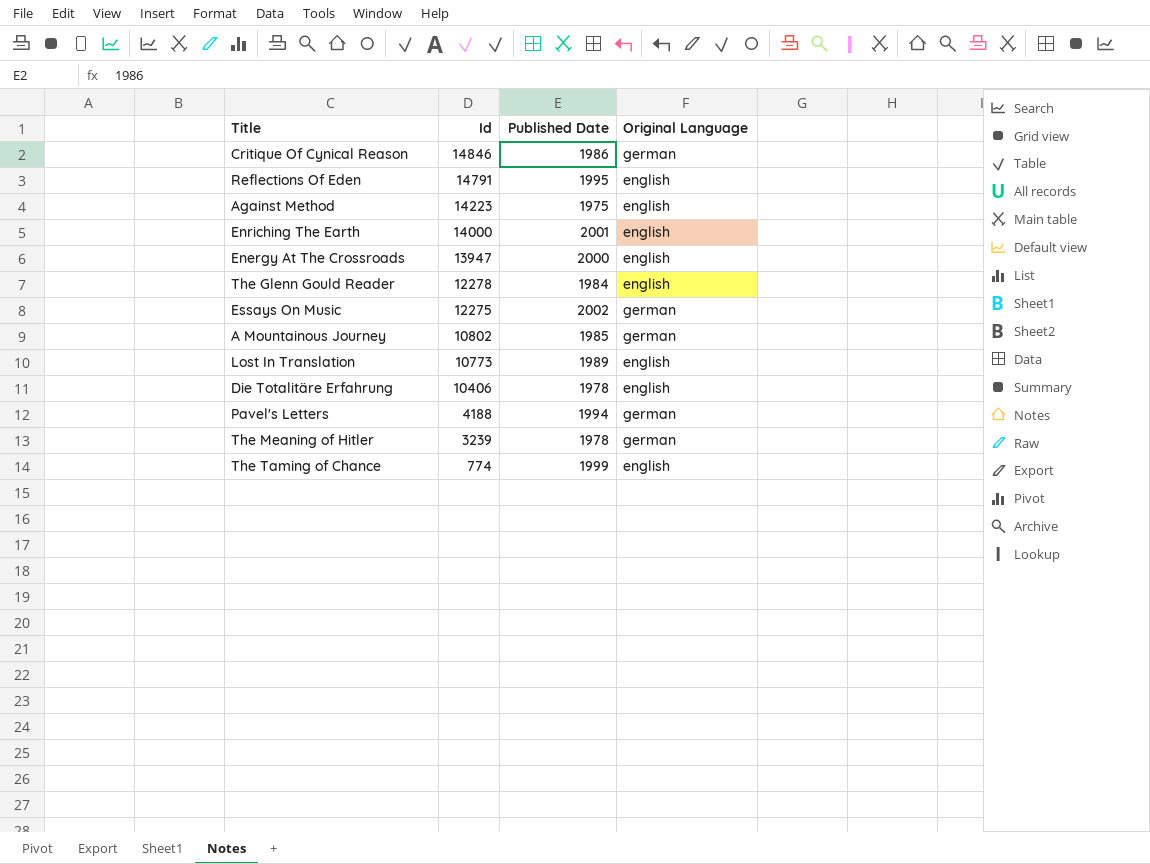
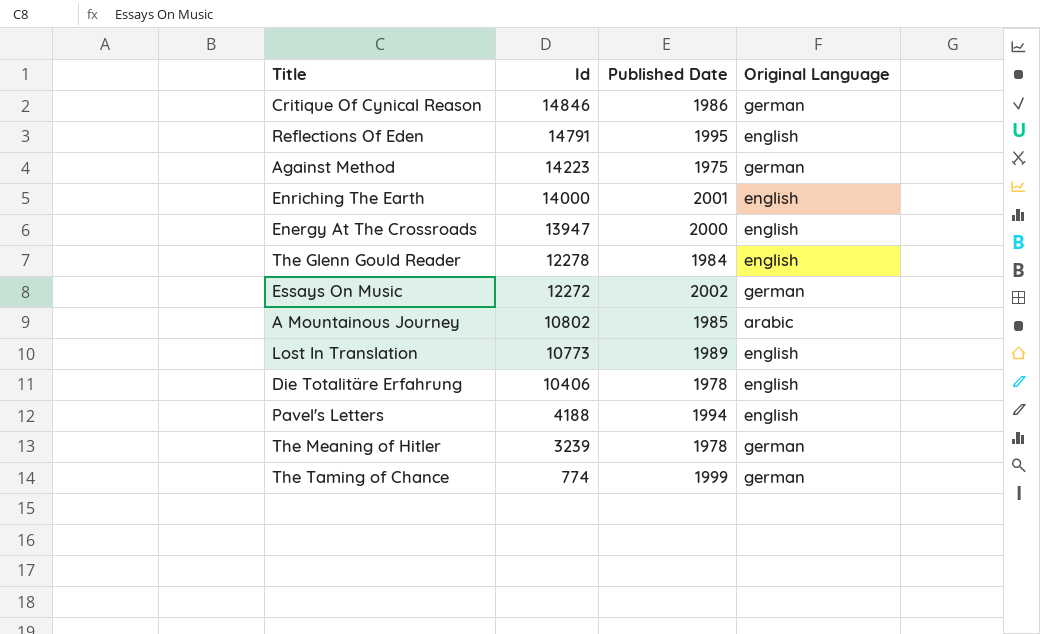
Against Method | Original Language: english -> german
Essays On Music | Id: 12275 -> 12272
A Mountainous Journey | Original Language: german -> arabic
Pavel's Letters | Original Language: german -> english
The Taming of Chance | Original Language: english -> german

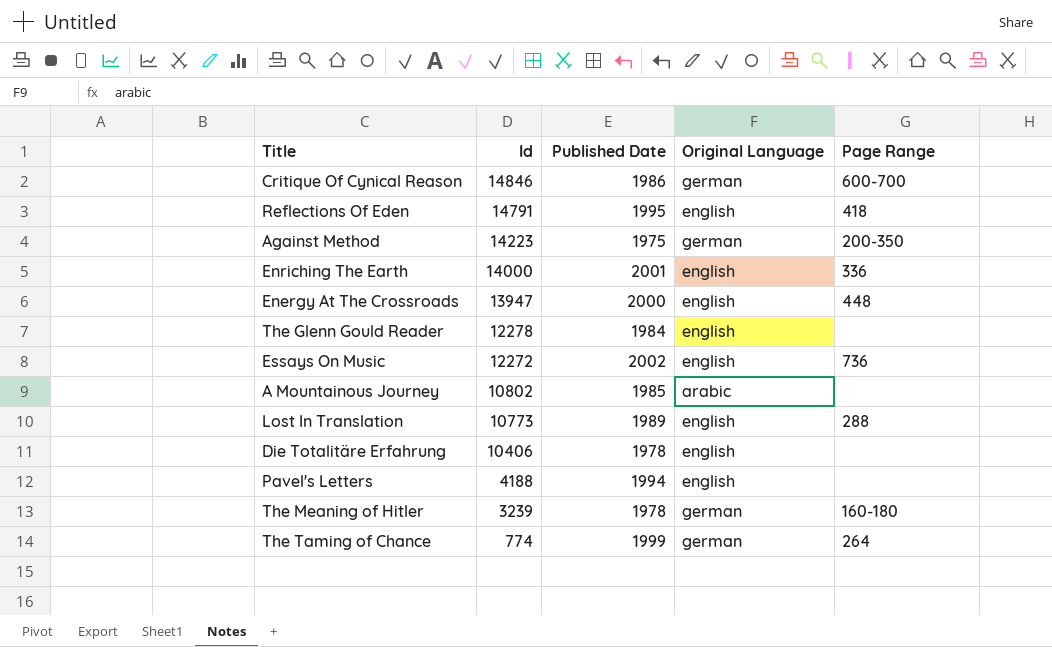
column Page Range | position: none -> 5
Essays On Music | Original Language: german -> english

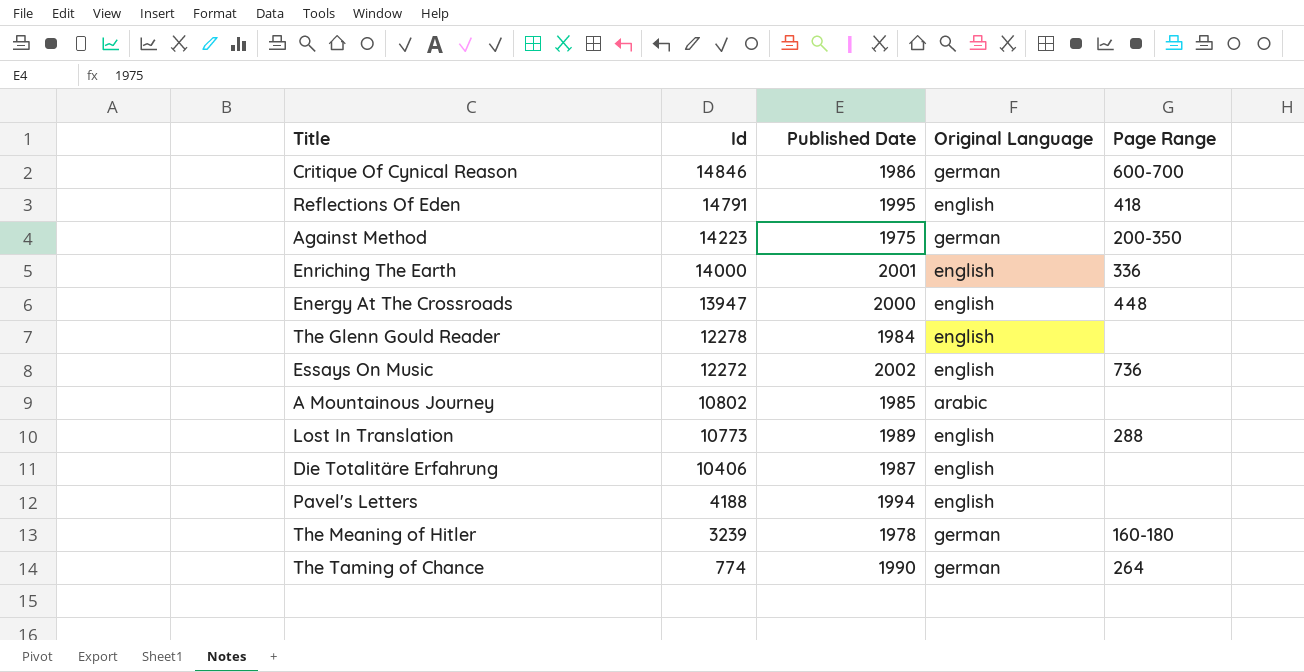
Die Totalitäre Erfahrung | Published Date: 1978 -> 1987
The Taming of Chance | Published Date: 1999 -> 1990

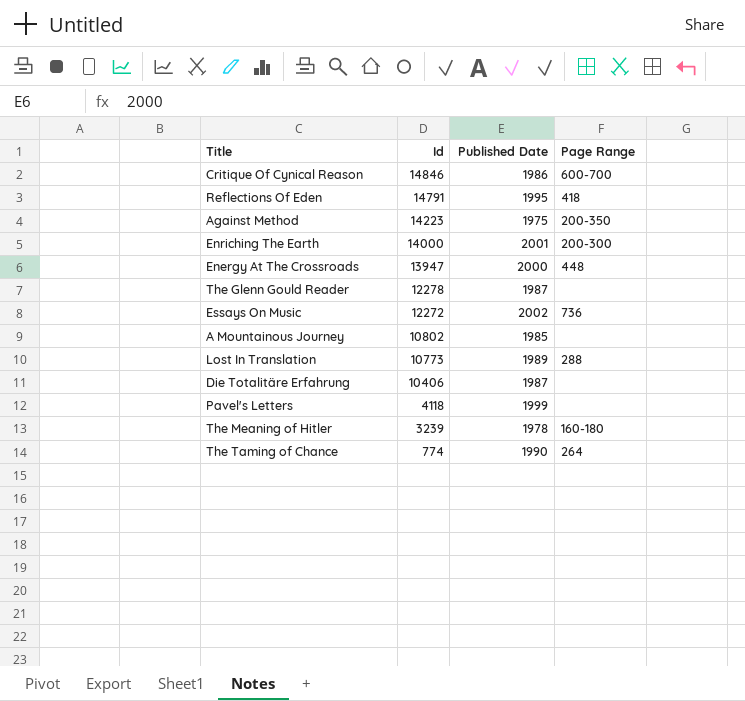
column Original Language | position: 4 -> none
Enriching The Earth | Page Range: 336 -> 200-300
The Glenn Gould Reader | Published Date: 1984 -> 1987
Pavel's Letters | Id: 4188 -> 4118
Pavel's Letters | Published Date: 1994 -> 1999

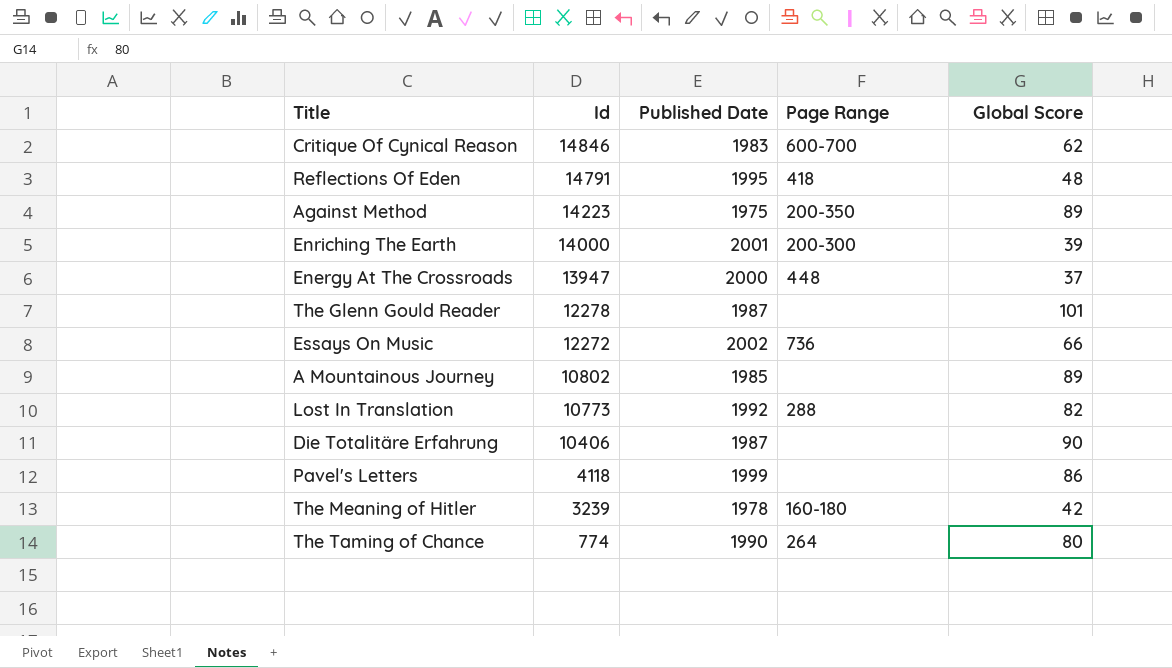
column Global Score | position: none -> 5
Critique Of Cynical Reason | Published Date: 1986 -> 1983
Lost In Translation | Published Date: 1989 -> 1992

